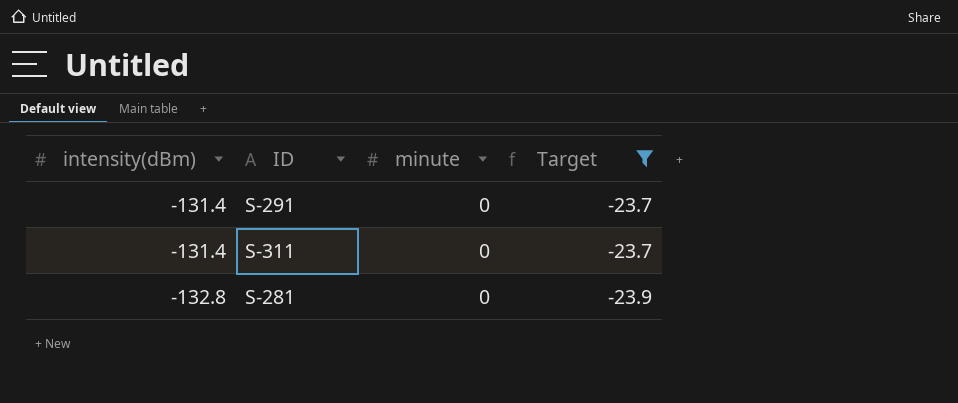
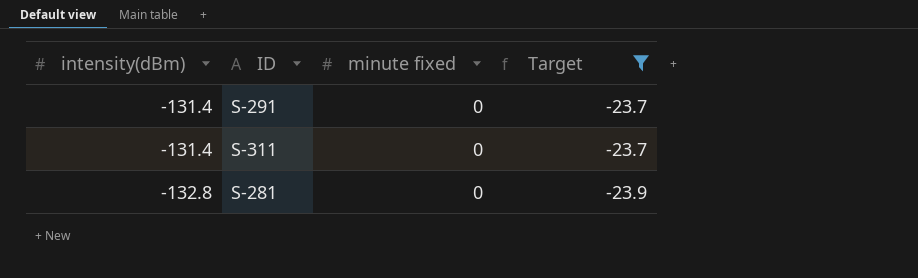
column name: minute -> minute fixed

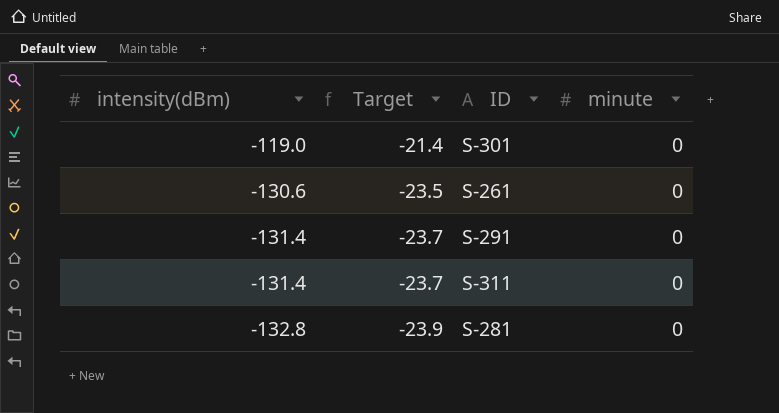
filter: Target <= -23.7 -> none
column Target | position: 4 -> 2
column name: minute fixed -> minute

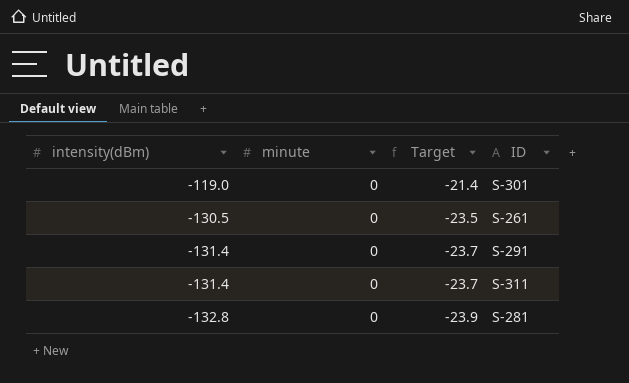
column minute | position: 4 -> 2
S-261 | intensity(dBm): -130.6 -> -130.5

